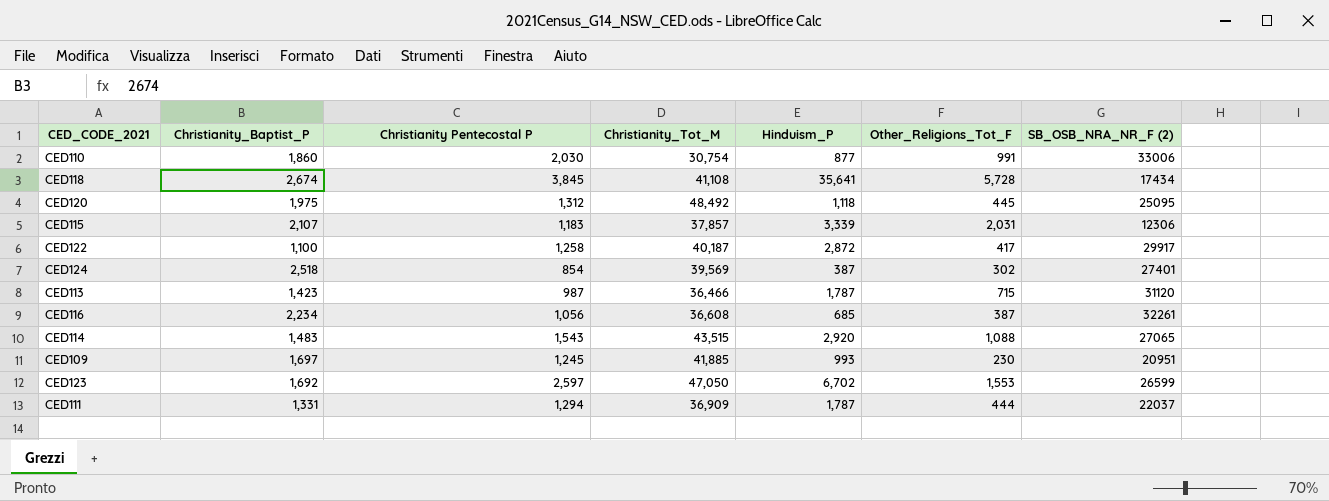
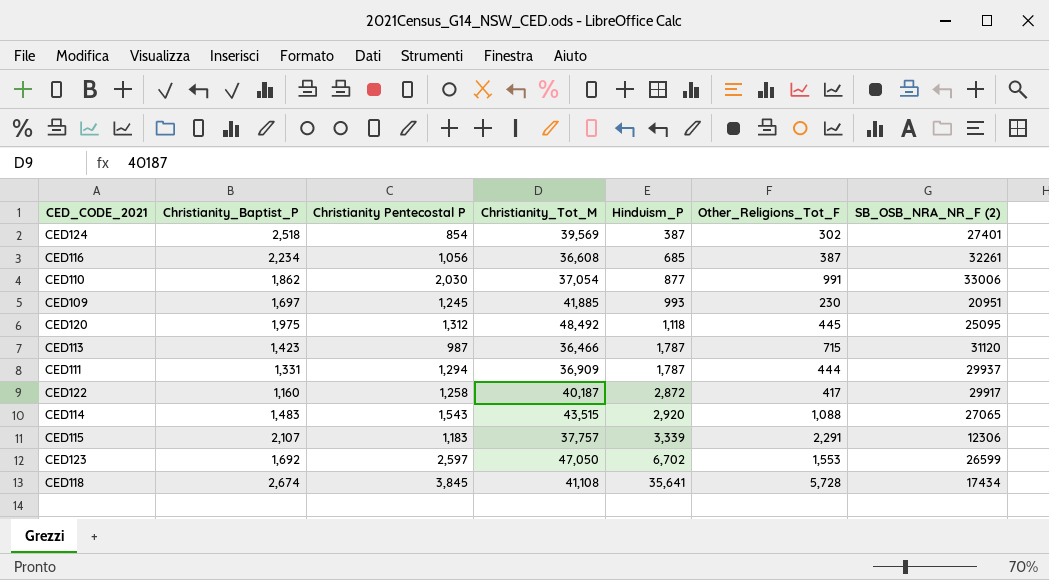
row order: none -> Hinduism_P ascending
CED110 | Christianity_Baptist_P: 1,860 -> 1,862
CED110 | Christianity_Tot_M: 30,754 -> 37,054
CED111 | SB_OSB_NRA_NR_F (2): 22037 -> 29937
CED122 | Christianity_Baptist_P: 1,100 -> 1,160
CED115 | Christianity_Tot_M: 37,857 -> 37,757
CED115 | Other_Religions_Tot_F: 2,031 -> 2,291

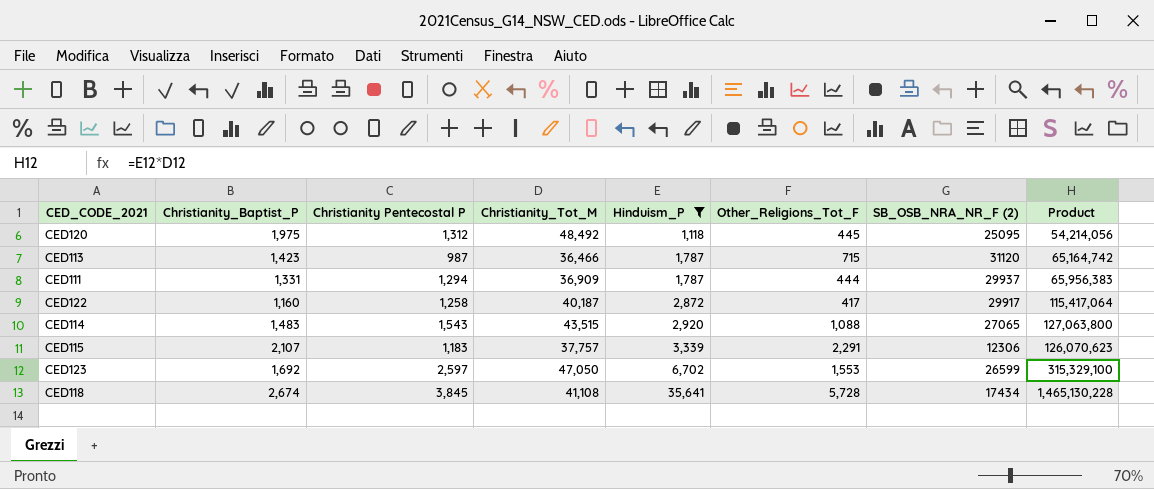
filter: none -> Hinduism_P >= 1,118
column Product | formula: none -> [Christianity_Tot_M] * [Hinduism_P]

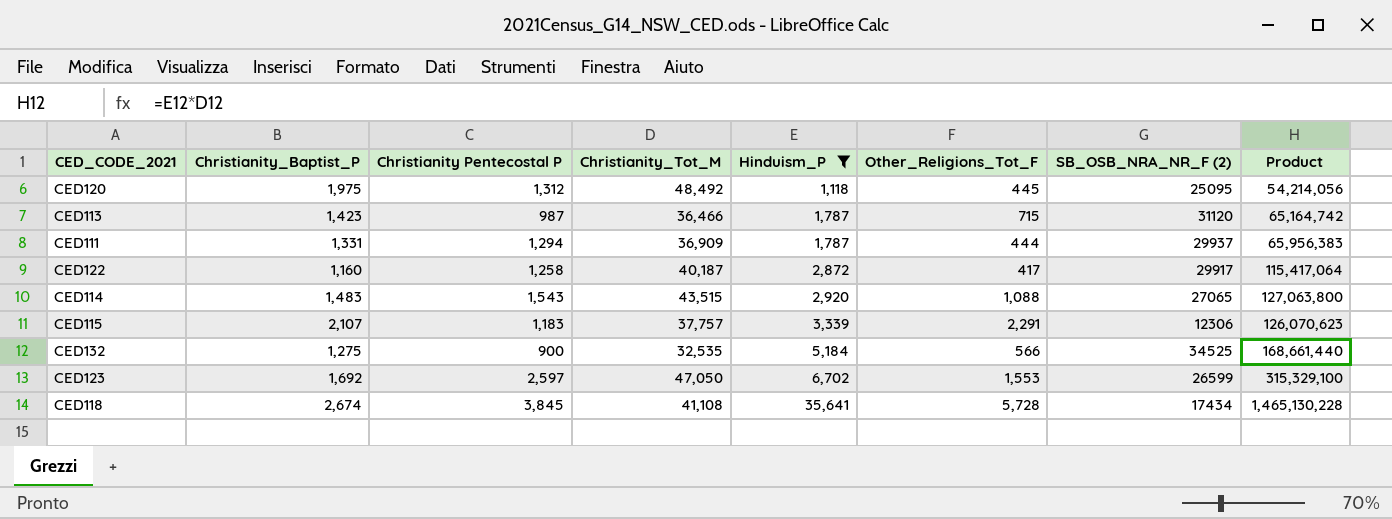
row CED132: none -> 1,275 | 900 | 32,535 | 5,184 | 566 | 34525 | 168,661,440

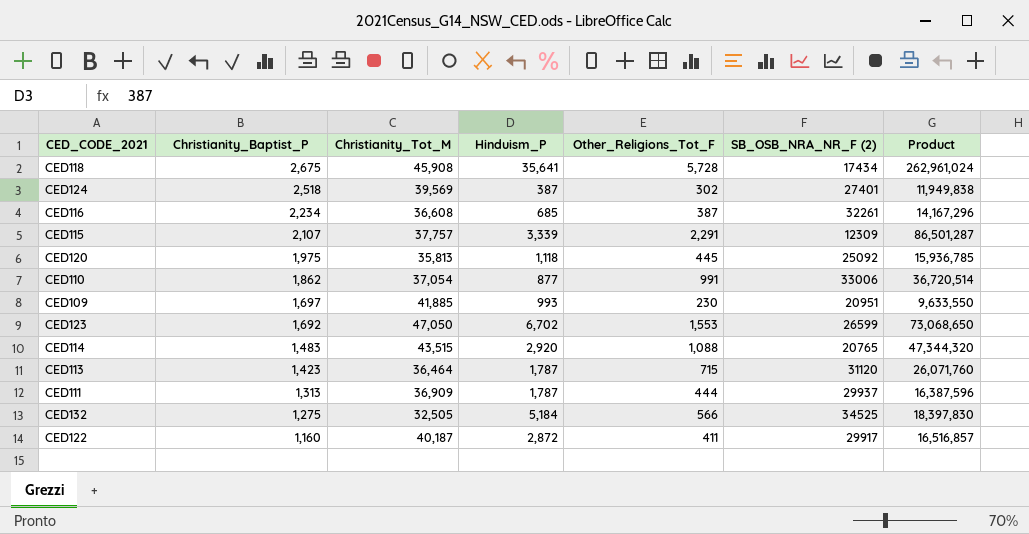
filter: Hinduism_P >= 1,118 -> none
row order: Hinduism_P ascending -> Christianity_Baptist_P descending
column Christianity Pentecostal P | position: 3 -> none
column Product | formula: [Christianity_Tot_M] * [Hinduism_P] -> [Christianity_Tot_M] * [Other_Religions_Tot_F]
CED118 | Christianity_Baptist_P: 2,674 -> 2,675
CED118 | Christianity_Tot_M: 41,108 -> 45,908
CED115 | SB_OSB_NRA_NR_F (2): 12306 -> 12309
CED120 | Christianity_Tot_M: 48,492 -> 35,813
CED120 | SB_OSB_NRA_NR_F (2): 25095 -> 25092
CED114 | SB_OSB_NRA_NR_F (2): 27065 -> 20765
CED113 | Christianity_Tot_M: 36,466 -> 36,464
CED111 | Christianity_Baptist_P: 1,331 -> 1,313
CED132 | Christianity_Tot_M: 32,535 -> 32,505
CED122 | Other_Religions_Tot_F: 417 -> 411

